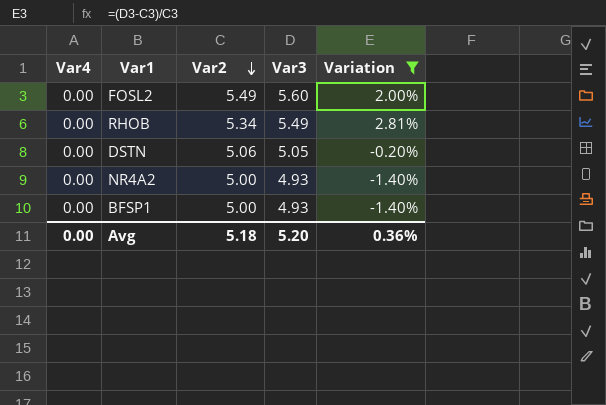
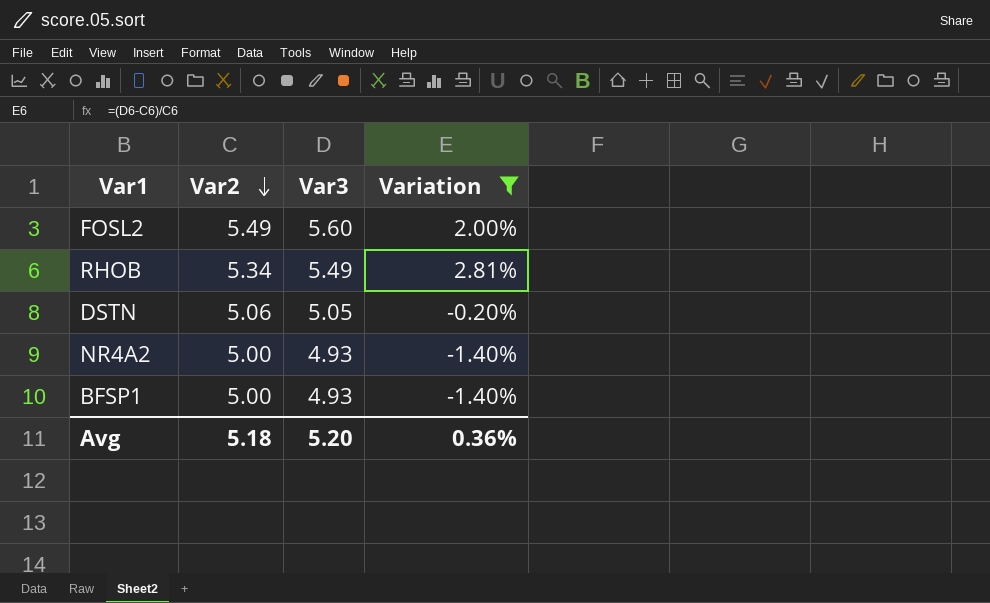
column Var4 | position: 1 -> none

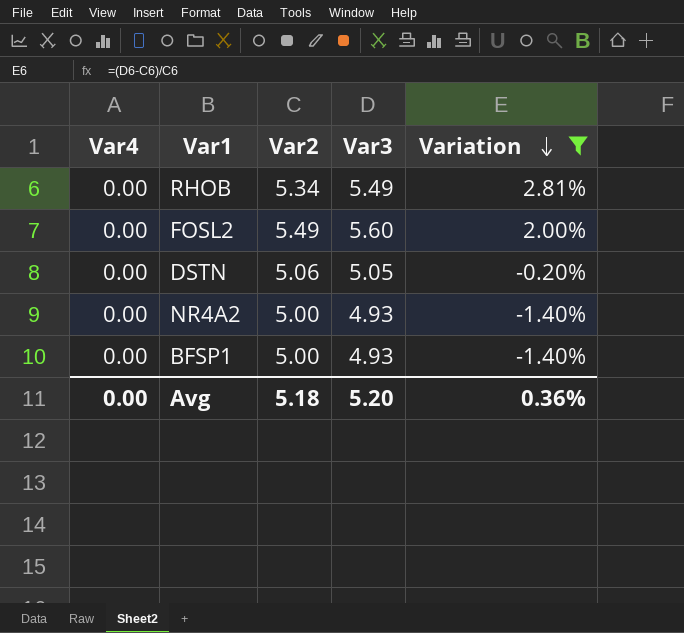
row order: Var2 descending -> Variation descending
column Var4 | position: none -> 1

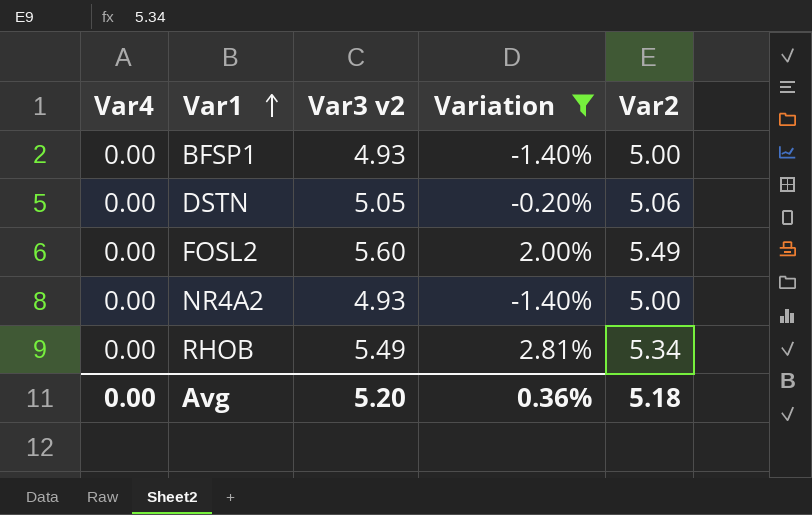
row order: Variation descending -> Var1 ascending
column name: Var3 -> Var3 v2
column Var2 | position: 3 -> 5

